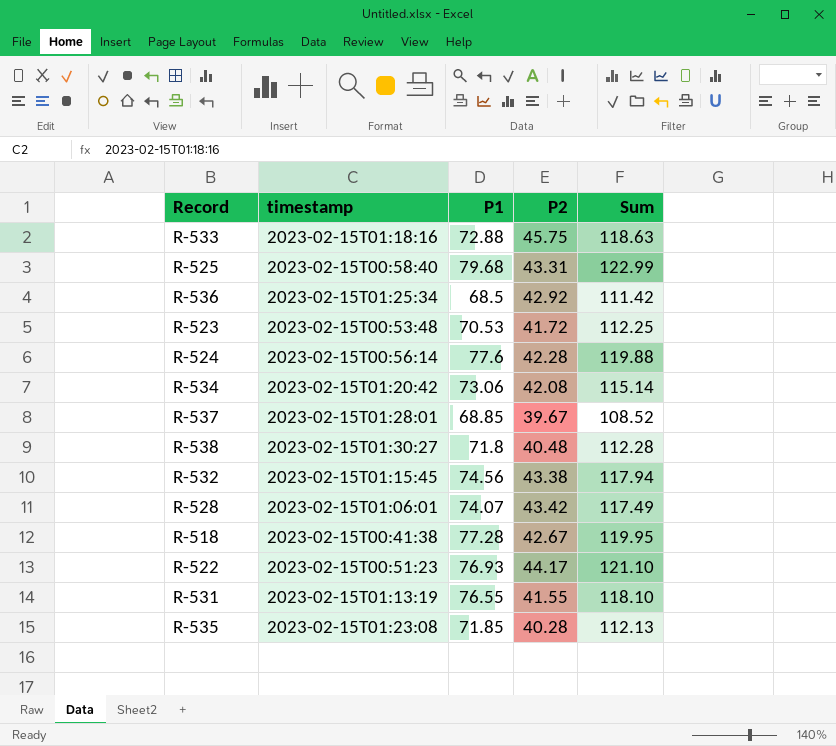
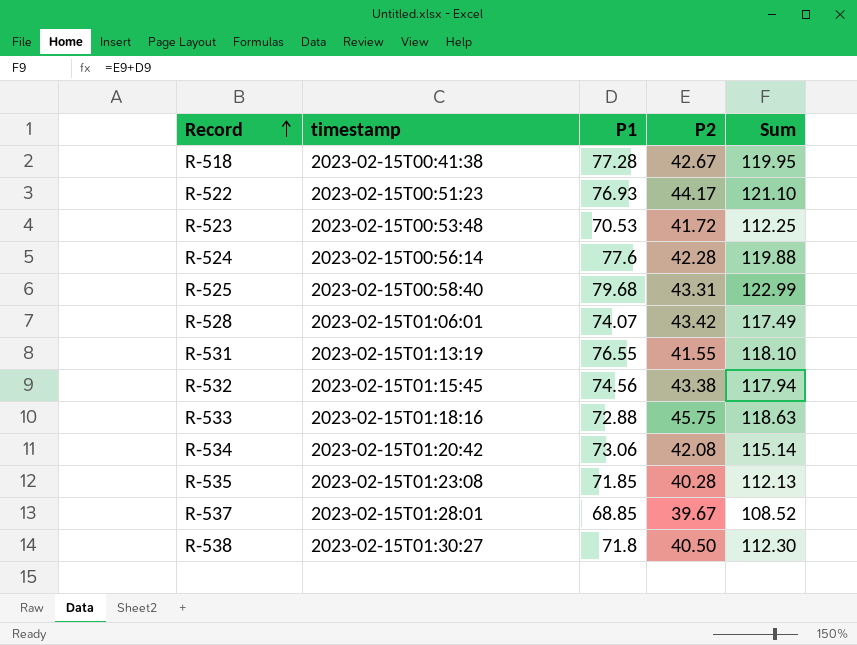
row order: none -> Record ascending
row R-536: 2023-02-15T01:25:34 | 68.5 | 42.92 | 111.42 -> none
R-538 | P2: 40.48 -> 40.50
R-538 | Sum: 112.28 -> 112.30

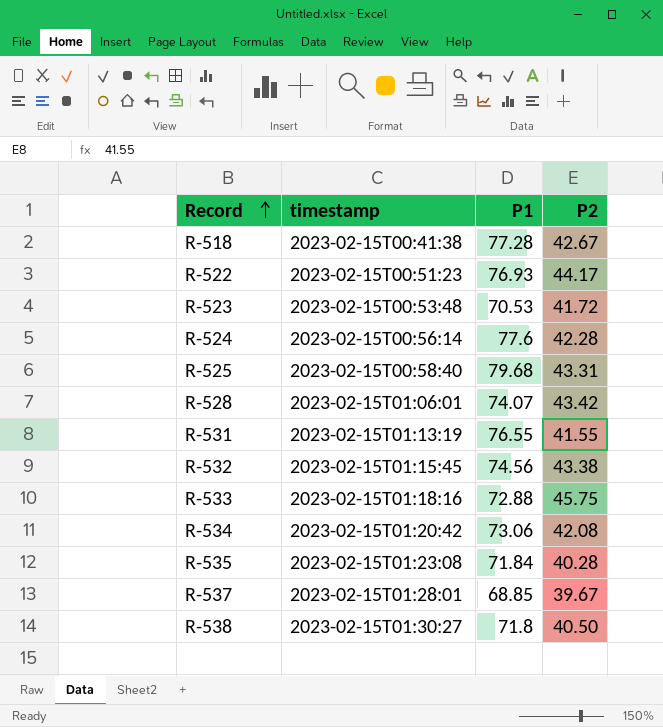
column Sum | formula: [P1] + [P2] -> none
R-535 | P1: 71.85 -> 71.84

